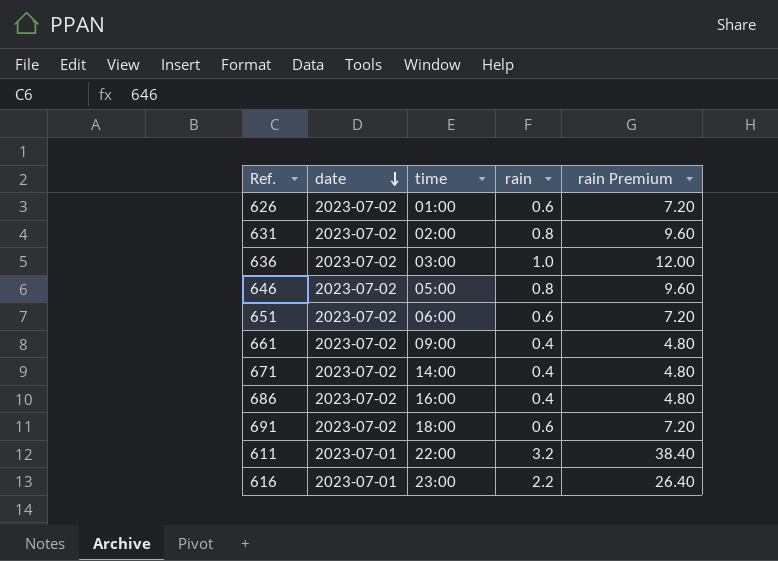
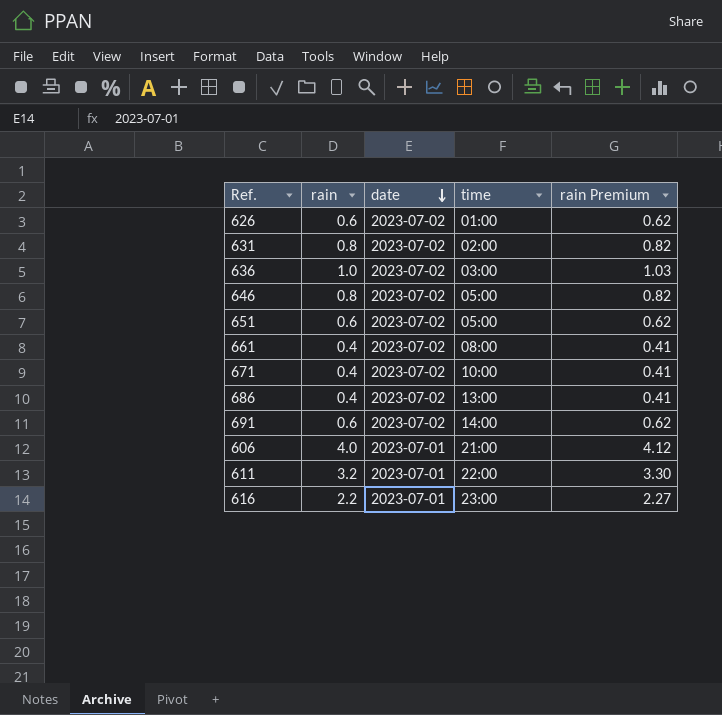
column rain | position: 4 -> 2
column rain Premium | formula: [rain] * 12 -> [rain] * 1.03
651 | time: 06:00 -> 05:00
661 | time: 09:00 -> 08:00
671 | time: 14:00 -> 10:00
686 | time: 16:00 -> 13:00
691 | time: 18:00 -> 14:00
row 606: none -> 4.0 | 2023-07-01 | 21:00 | 4.12

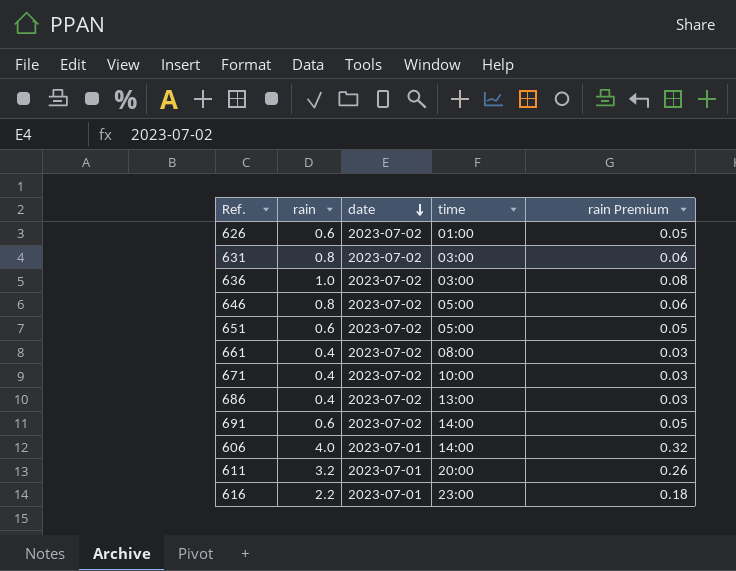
column rain Premium | formula: [rain] * 1.03 -> [rain] * 0.08
631 | time: 02:00 -> 03:00
606 | time: 21:00 -> 14:00
611 | time: 22:00 -> 20:00

